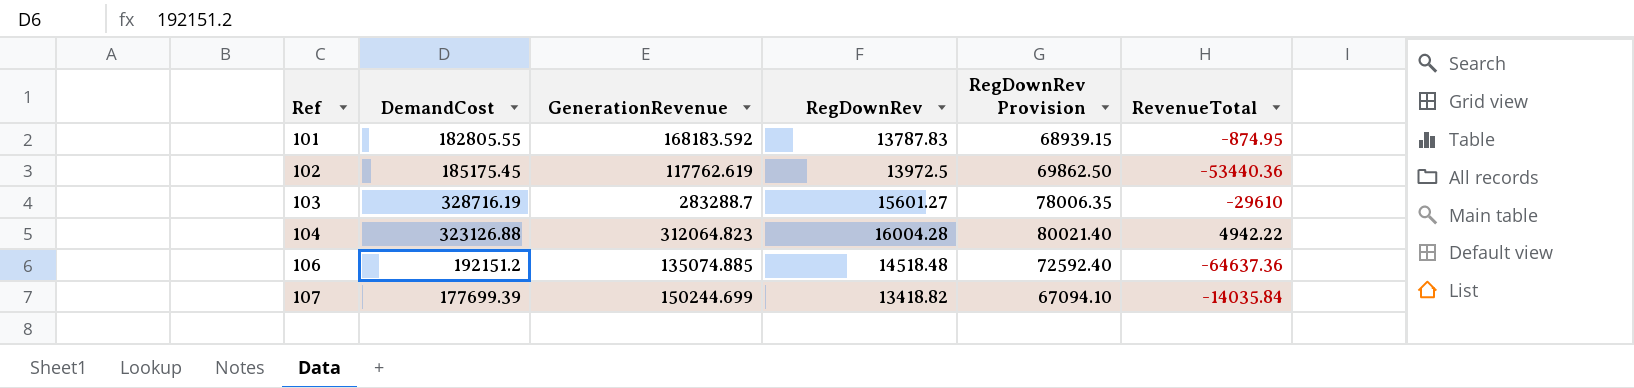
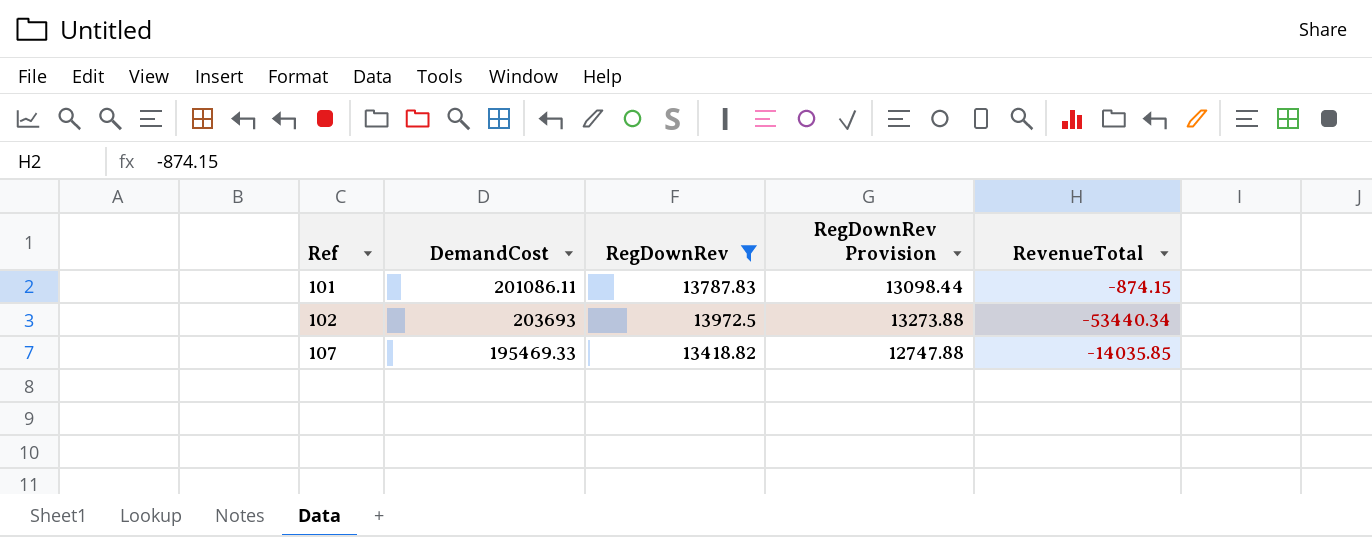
filter: none -> RegDownRev <= 13972.5
column GenerationRevenue | position: 3 -> none
column RegDownRev Provision | formula: [RegDownRev] * 5 -> [RegDownRev] * 0.95
101 | DemandCost: 182805.55 -> 201086.11
101 | RevenueTotal: -874.95 -> -874.15
102 | DemandCost: 185175.45 -> 203693
102 | RevenueTotal: -53440.36 -> -53440.34
107 | DemandCost: 177699.39 -> 195469.33
107 | RevenueTotal: -14035.84 -> -14035.85

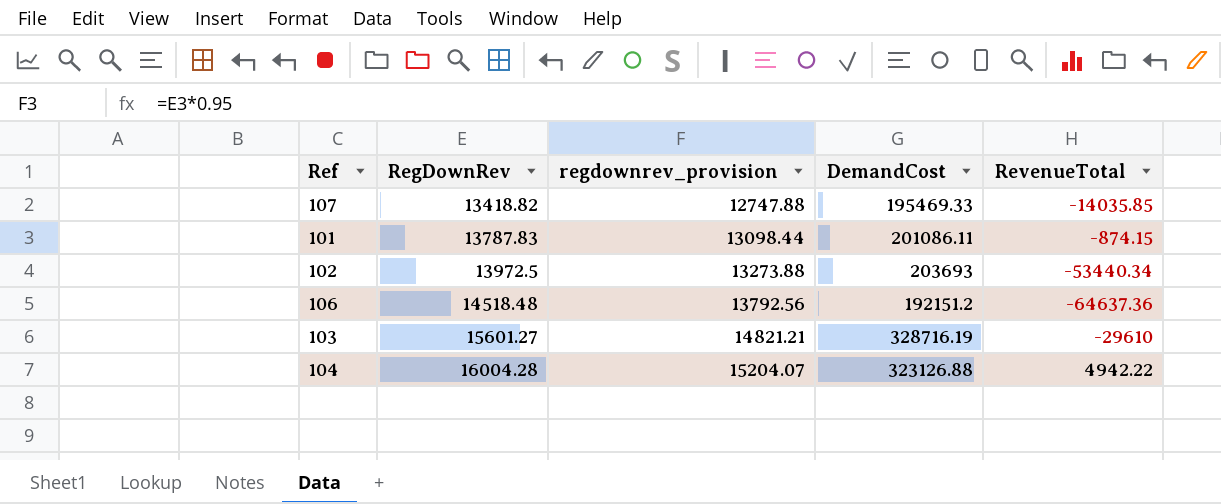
filter: RegDownRev <= 13972.5 -> none
row order: Ref ascending -> RegDownRev ascending
column name: RegDownRev Provision -> regdownrev_provision
column DemandCost | position: 2 -> 4

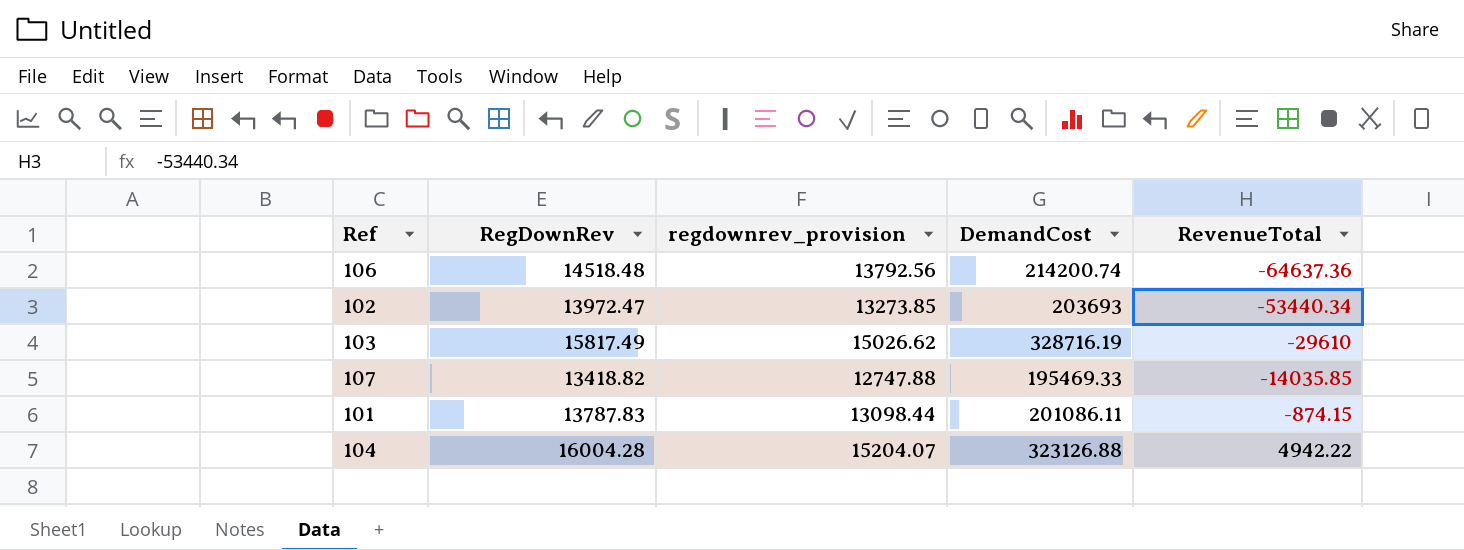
row order: RegDownRev ascending -> RevenueTotal ascending
106 | DemandCost: 192151.2 -> 214200.74
102 | RegDownRev: 13972.5 -> 13972.47
102 | regdownrev_provision: 13273.88 -> 13273.85
103 | RegDownRev: 15601.27 -> 15817.49
103 | regdownrev_provision: 14821.21 -> 15026.62

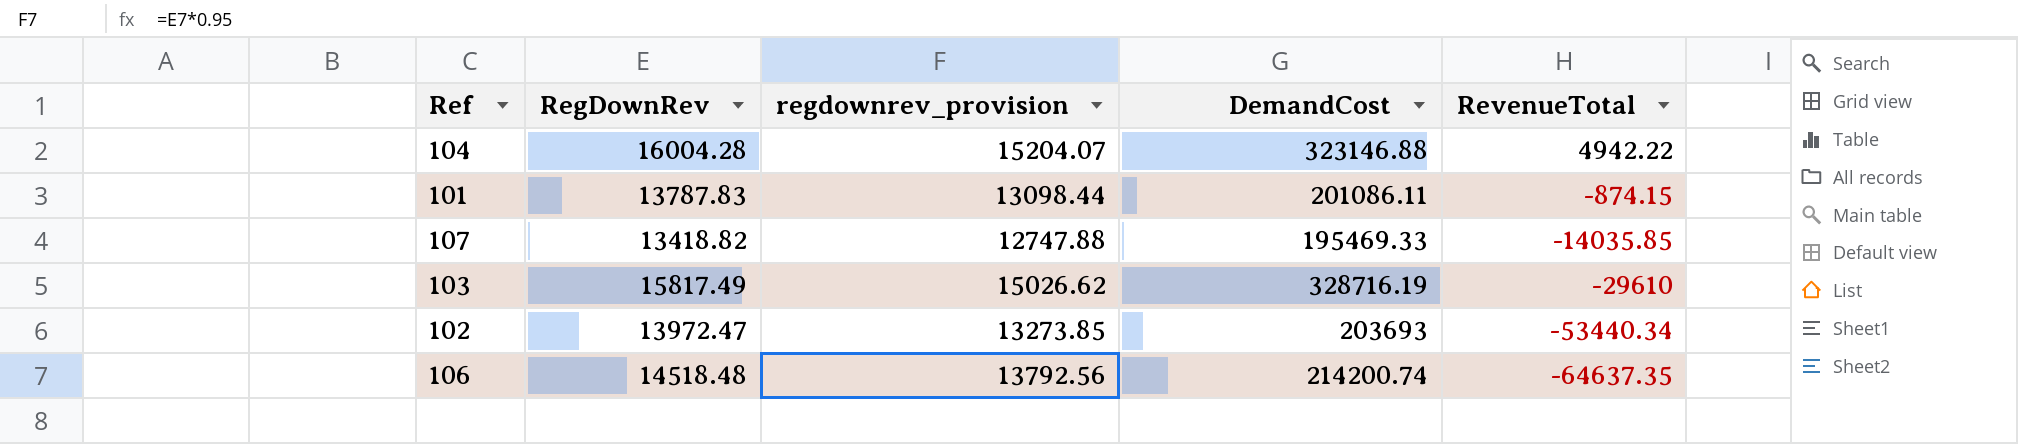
row order: RevenueTotal ascending -> RevenueTotal descending
104 | DemandCost: 323126.88 -> 323146.88
106 | RevenueTotal: -64637.36 -> -64637.35

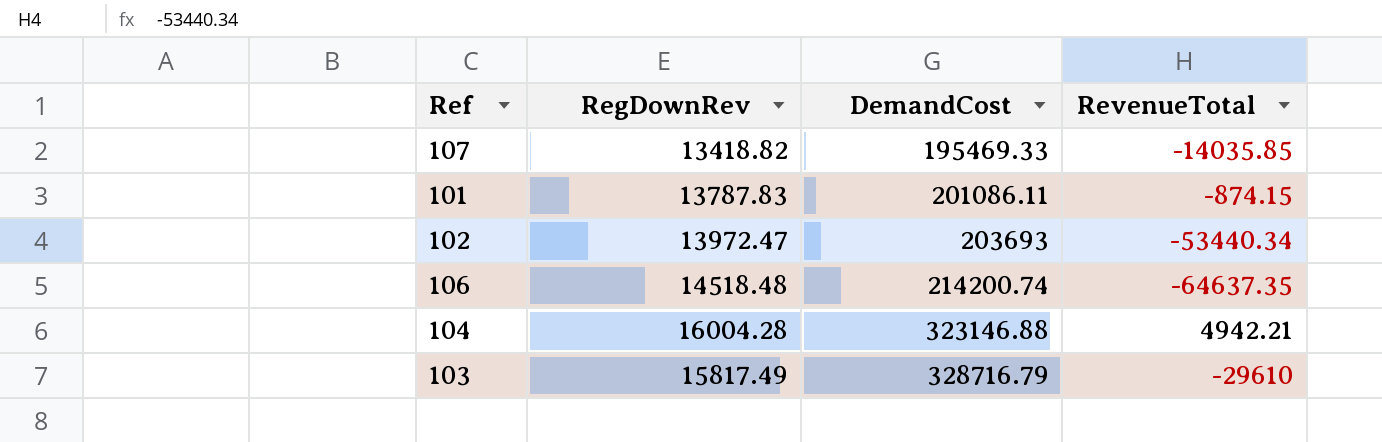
row order: RevenueTotal descending -> DemandCost ascending
column regdownrev_provision | formula: [RegDownRev] * 0.95 -> none
104 | RevenueTotal: 4942.22 -> 4942.21
103 | DemandCost: 328716.19 -> 328716.79

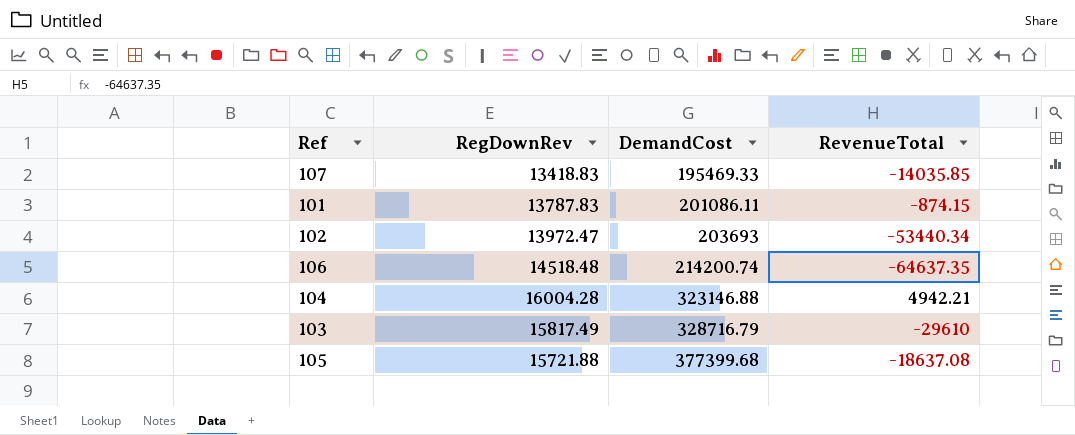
107 | RegDownRev: 13418.82 -> 13418.83
row 105: none -> 15721.88 | 377399.68 | -18637.08

